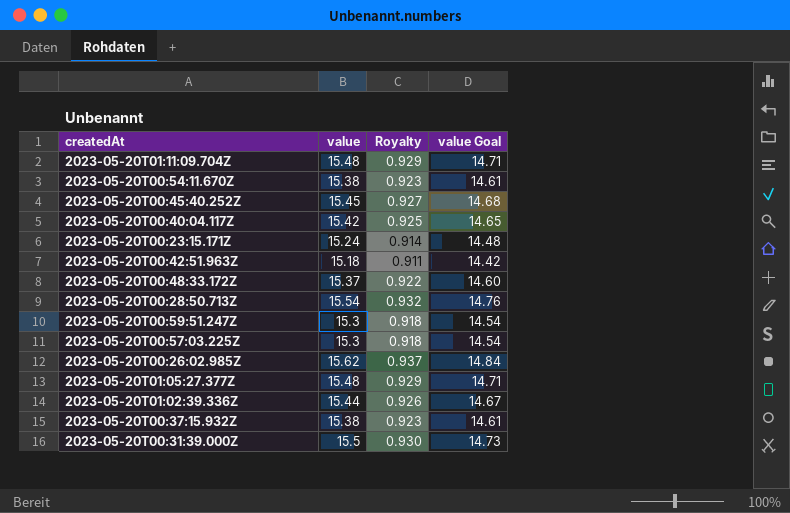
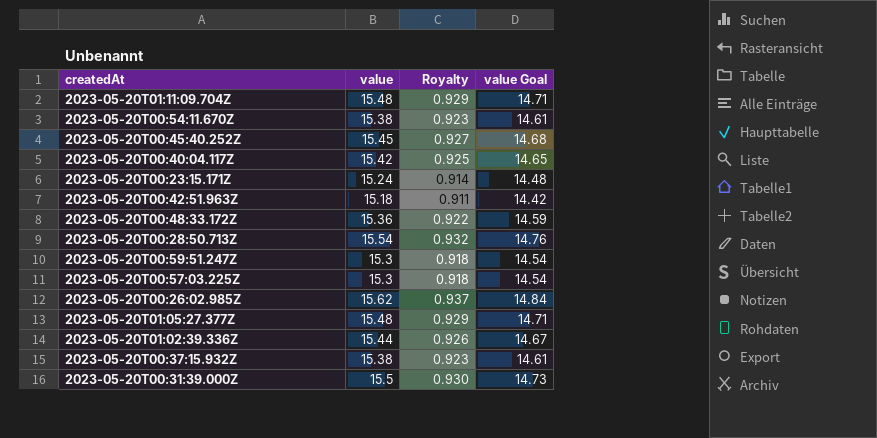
2023-05-20T00:48:33.172Z | value: 15.37 -> 15.36
2023-05-20T00:48:33.172Z | value Goal: 14.60 -> 14.59

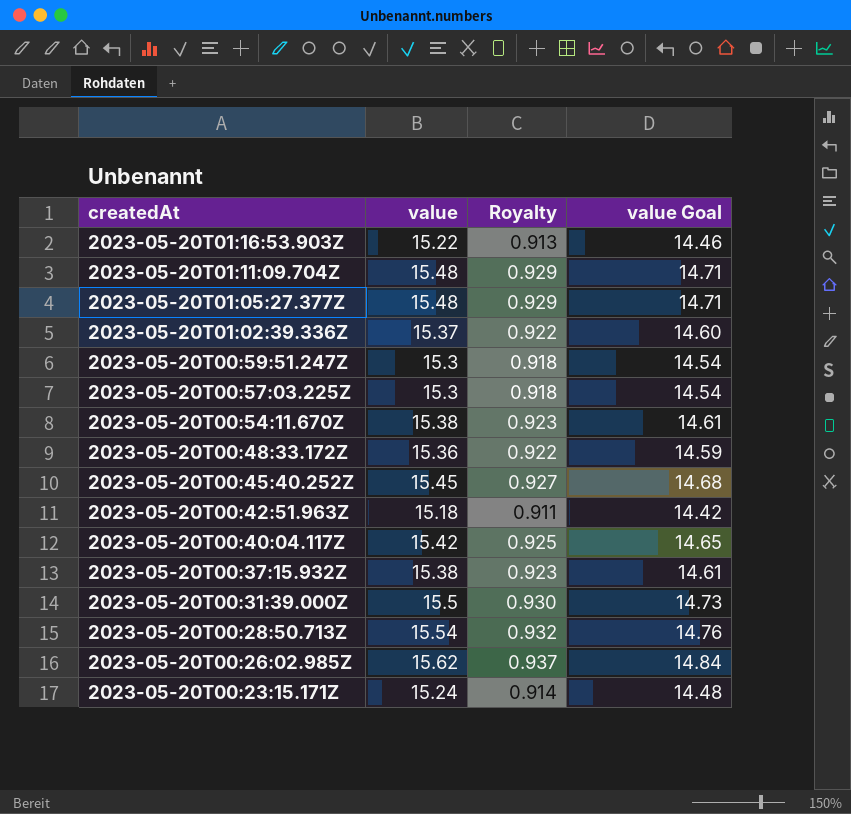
row order: none -> createdAt descending
row 2023-05-20T01:16:53.903Z: none -> 15.22 | 0.913 | 14.46
2023-05-20T01:02:39.336Z | value: 15.44 -> 15.37
2023-05-20T01:02:39.336Z | Royalty: 0.926 -> 0.922
2023-05-20T01:02:39.336Z | value Goal: 14.67 -> 14.60

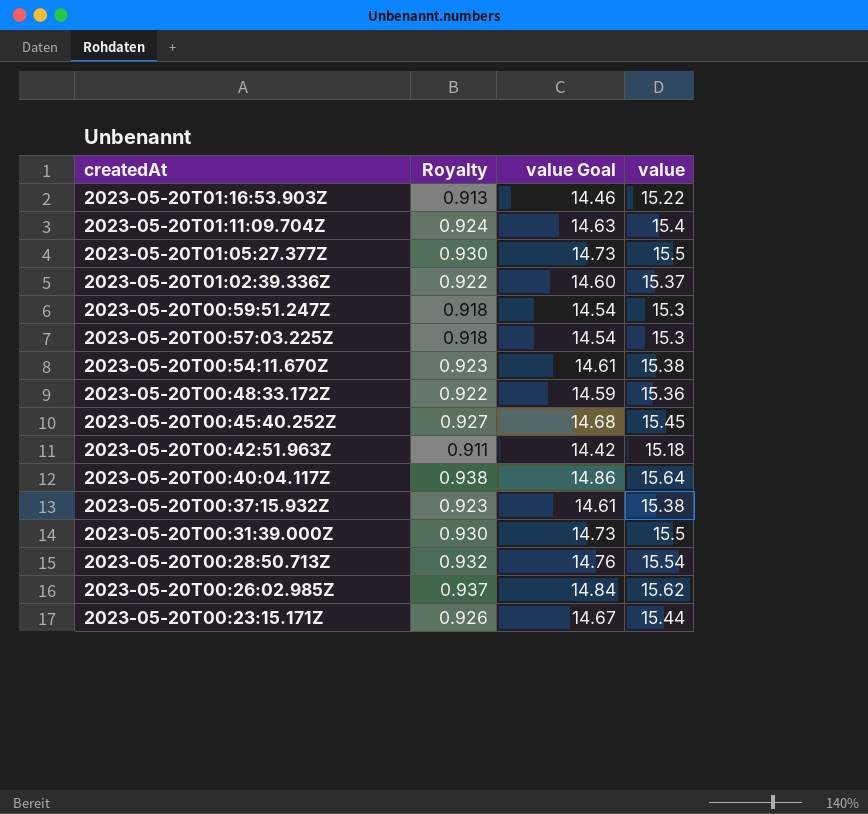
column value | position: 2 -> 4
2023-05-20T01:11:09.704Z | Royalty: 0.929 -> 0.924
2023-05-20T01:11:09.704Z | value Goal: 14.71 -> 14.63
2023-05-20T01:11:09.704Z | value: 15.48 -> 15.4
2023-05-20T01:05:27.377Z | Royalty: 0.929 -> 0.930
2023-05-20T01:05:27.377Z | value Goal: 14.71 -> 14.73
2023-05-20T01:05:27.377Z | value: 15.48 -> 15.5
2023-05-20T00:40:04.117Z | Royalty: 0.925 -> 0.938
2023-05-20T00:40:04.117Z | value Goal: 14.65 -> 14.86
2023-05-20T00:40:04.117Z | value: 15.42 -> 15.64
2023-05-20T00:23:15.171Z | Royalty: 0.914 -> 0.926
2023-05-20T00:23:15.171Z | value Goal: 14.48 -> 14.67
2023-05-20T00:23:15.171Z | value: 15.24 -> 15.44

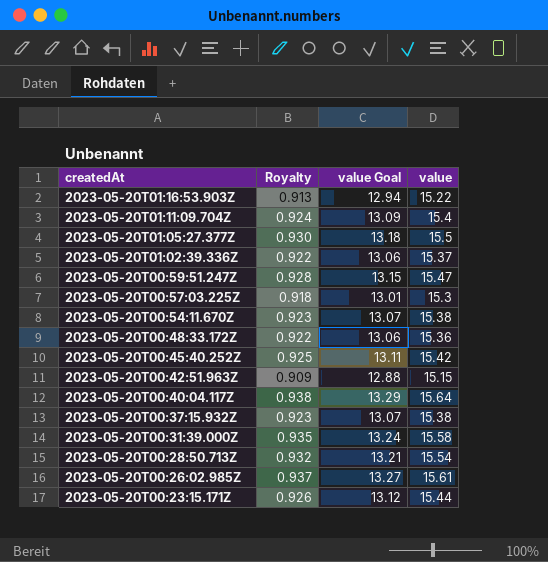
column value Goal | formula: [value] * 0.95 -> [value] * 0.85
2023-05-20T00:59:51.247Z | Royalty: 0.918 -> 0.928
2023-05-20T00:59:51.247Z | value: 15.3 -> 15.47
2023-05-20T00:45:40.252Z | Royalty: 0.927 -> 0.925
2023-05-20T00:45:40.252Z | value: 15.45 -> 15.42
2023-05-20T00:42:51.963Z | Royalty: 0.911 -> 0.909
2023-05-20T00:42:51.963Z | value: 15.18 -> 15.15
2023-05-20T00:31:39.000Z | Royalty: 0.930 -> 0.935
2023-05-20T00:31:39.000Z | value: 15.5 -> 15.58
2023-05-20T00:26:02.985Z | value: 15.62 -> 15.61

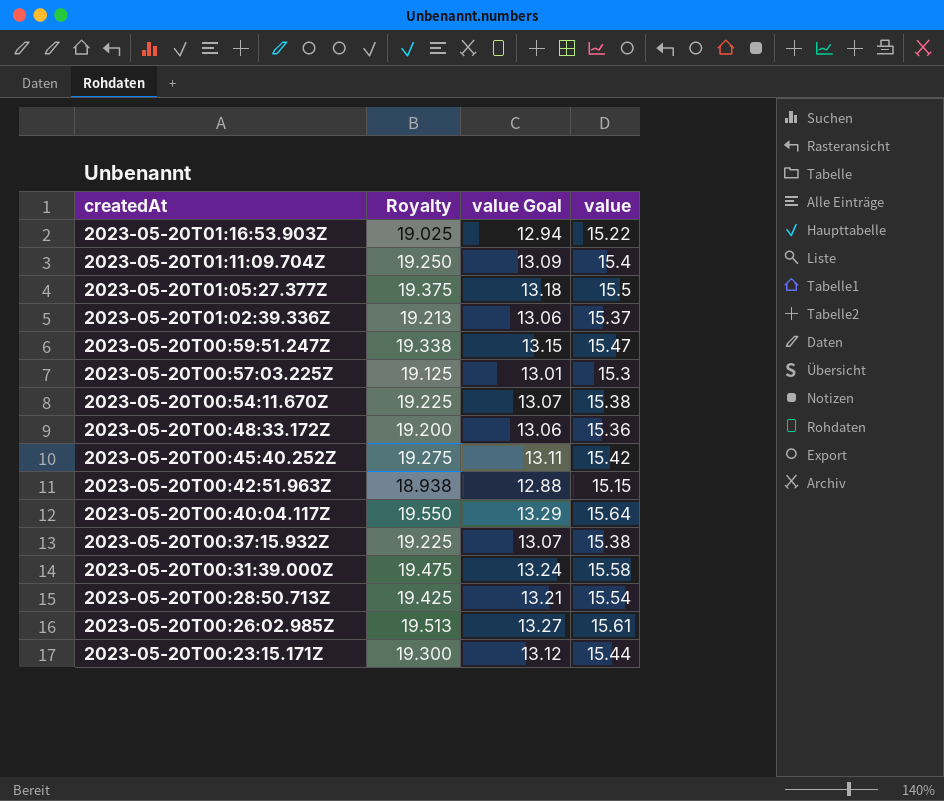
column Royalty | formula: [value] * 0.06 -> [value] * 1.25

